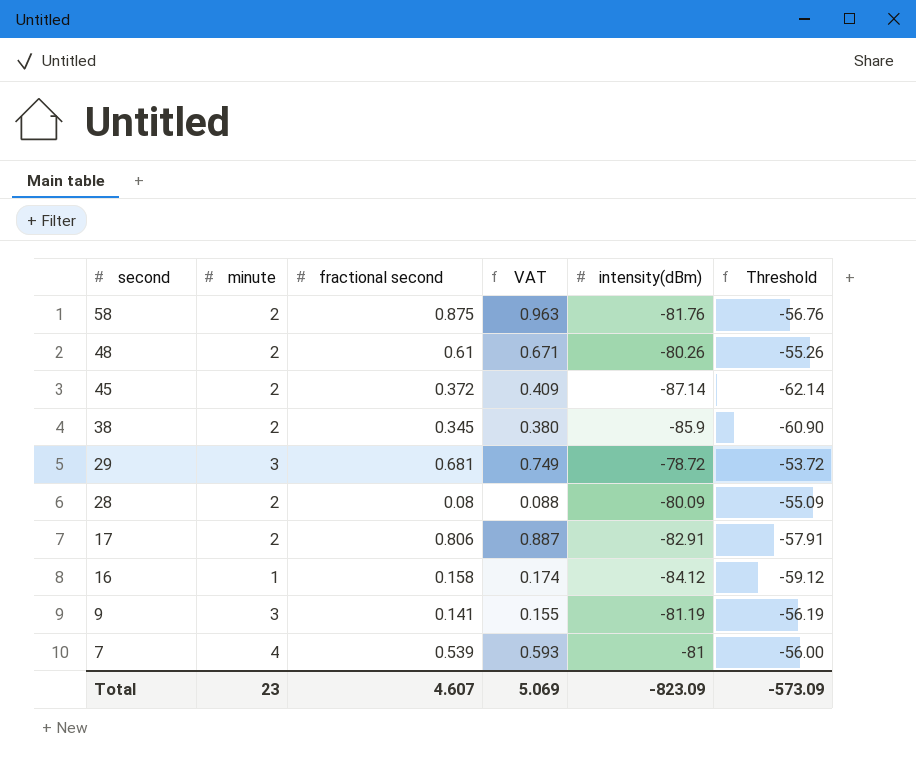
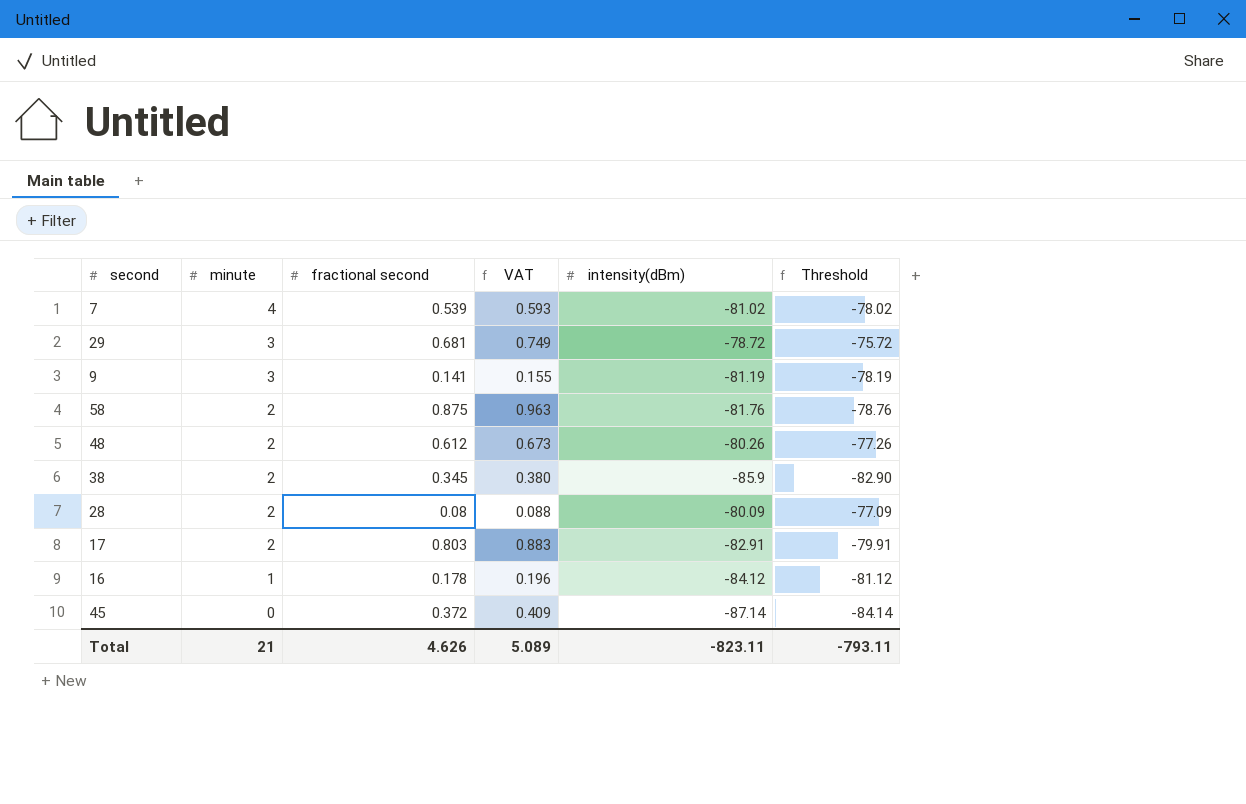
row order: second descending -> minute descending
column Threshold | formula: [intensity(dBm)] + 25 -> [intensity(dBm)] + 3
7 | intensity(dBm): -81 -> -81.02
48 | fractional second: 0.61 -> 0.612
48 | VAT: 0.671 -> 0.673
17 | fractional second: 0.806 -> 0.803
17 | VAT: 0.887 -> 0.883
16 | fractional second: 0.158 -> 0.178
16 | VAT: 0.174 -> 0.196
45 | minute: 2 -> 0
Total | minute: 23 -> 21
Total | fractional second: 4.607 -> 4.626
Total | VAT: 5.069 -> 5.089
Total | intensity(dBm): -823.09 -> -823.11
Total | Threshold: -573.09 -> -793.11

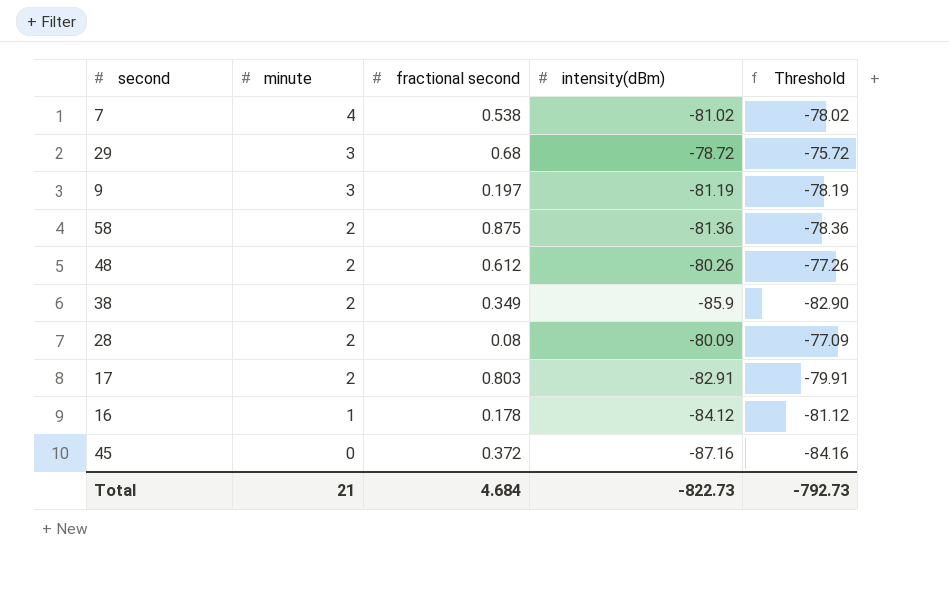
column VAT | formula: [fractional second] * 1.1 -> none
7 | fractional second: 0.539 -> 0.538
29 | fractional second: 0.681 -> 0.68
9 | fractional second: 0.141 -> 0.197
58 | intensity(dBm): -81.76 -> -81.36
58 | Threshold: -78.76 -> -78.36
38 | fractional second: 0.345 -> 0.349
45 | intensity(dBm): -87.14 -> -87.16
45 | Threshold: -84.14 -> -84.16
Total | fractional second: 4.626 -> 4.684
Total | intensity(dBm): -823.11 -> -822.73
Total | Threshold: -793.11 -> -792.73

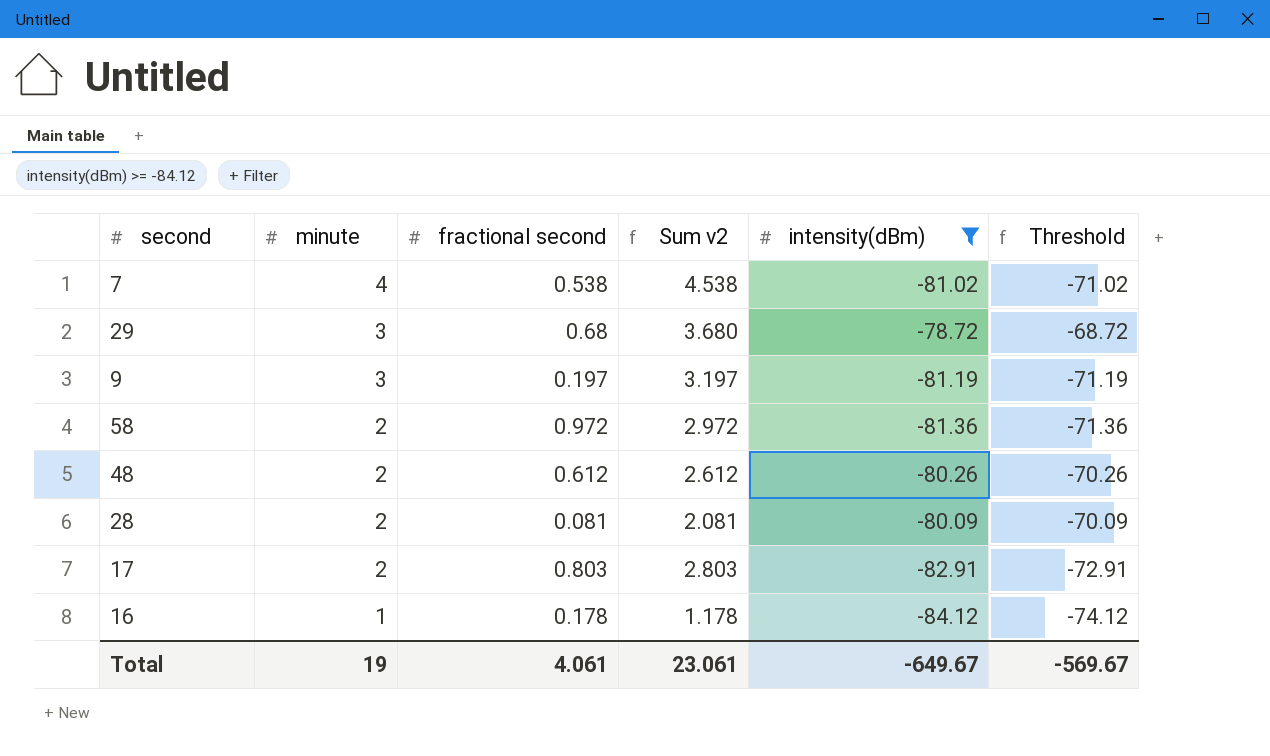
filter: none -> intensity(dBm) >= -84.12
column Sum v2 | formula: none -> [minute] + [fractional second]
column Threshold | formula: [intensity(dBm)] + 3 -> [intensity(dBm)] + 10
58 | fractional second: 0.875 -> 0.972
28 | fractional second: 0.08 -> 0.081
Total | minute: 21 -> 19
Total | fractional second: 4.684 -> 4.061
Total | intensity(dBm): -822.73 -> -649.67
Total | Threshold: -792.73 -> -569.67

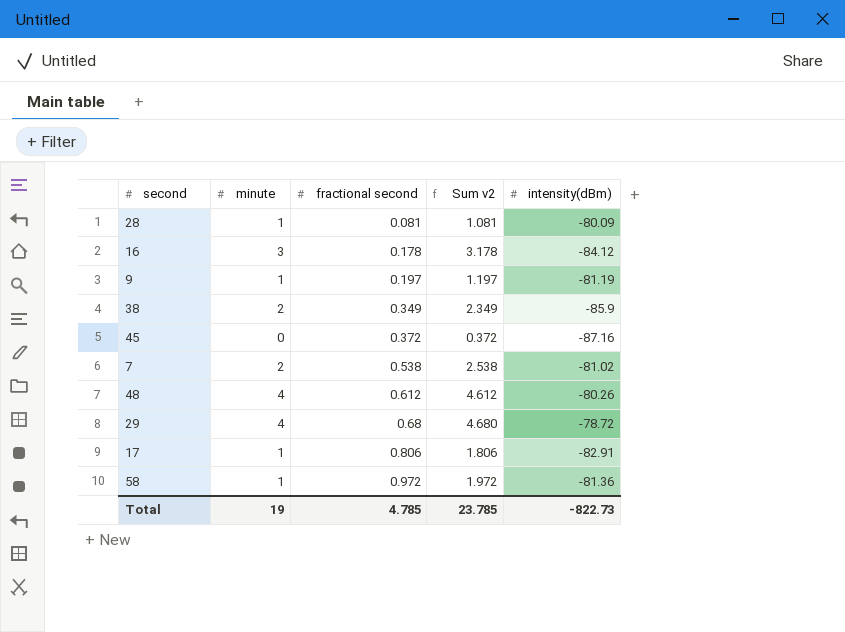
filter: intensity(dBm) >= -84.12 -> none
row order: minute descending -> fractional second ascending
column Threshold | formula: [intensity(dBm)] + 10 -> none
28 | minute: 2 -> 1
28 | Sum v2: 2.081 -> 1.081
16 | minute: 1 -> 3
16 | Sum v2: 1.178 -> 3.178
9 | minute: 3 -> 1
9 | Sum v2: 3.197 -> 1.197
7 | minute: 4 -> 2
7 | Sum v2: 4.538 -> 2.538
48 | minute: 2 -> 4
48 | Sum v2: 2.612 -> 4.612
29 | minute: 3 -> 4
29 | Sum v2: 3.680 -> 4.680
17 | minute: 2 -> 1
17 | fractional second: 0.803 -> 0.806
17 | Sum v2: 2.803 -> 1.806
58 | minute: 2 -> 1
58 | Sum v2: 2.972 -> 1.972
Total | fractional second: 4.061 -> 4.785
Total | Sum v2: 23.061 -> 23.785
Total | intensity(dBm): -649.67 -> -822.73

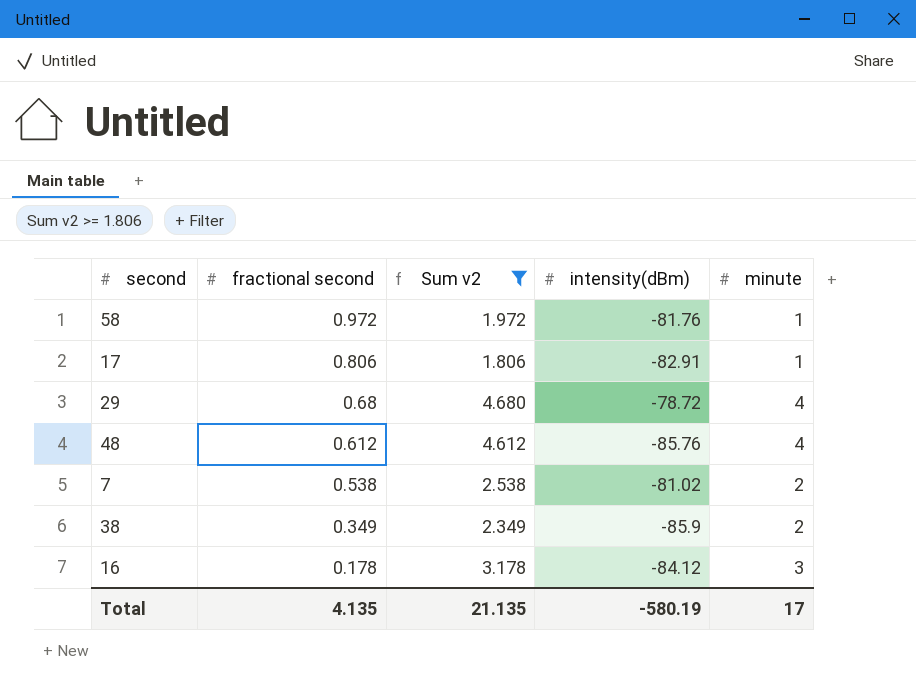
filter: none -> Sum v2 >= 1.806
row order: fractional second ascending -> fractional second descending
column minute | position: 2 -> 5
58 | intensity(dBm): -81.36 -> -81.76
48 | intensity(dBm): -80.26 -> -85.76
Total | fractional second: 4.785 -> 4.135
Total | Sum v2: 23.785 -> 21.135
Total | intensity(dBm): -822.73 -> -580.19
Total | minute: 19 -> 17

